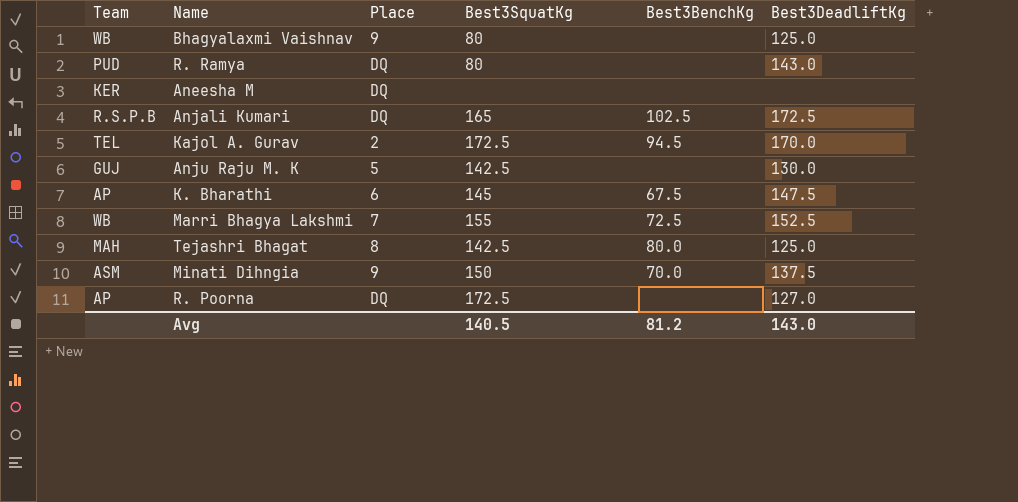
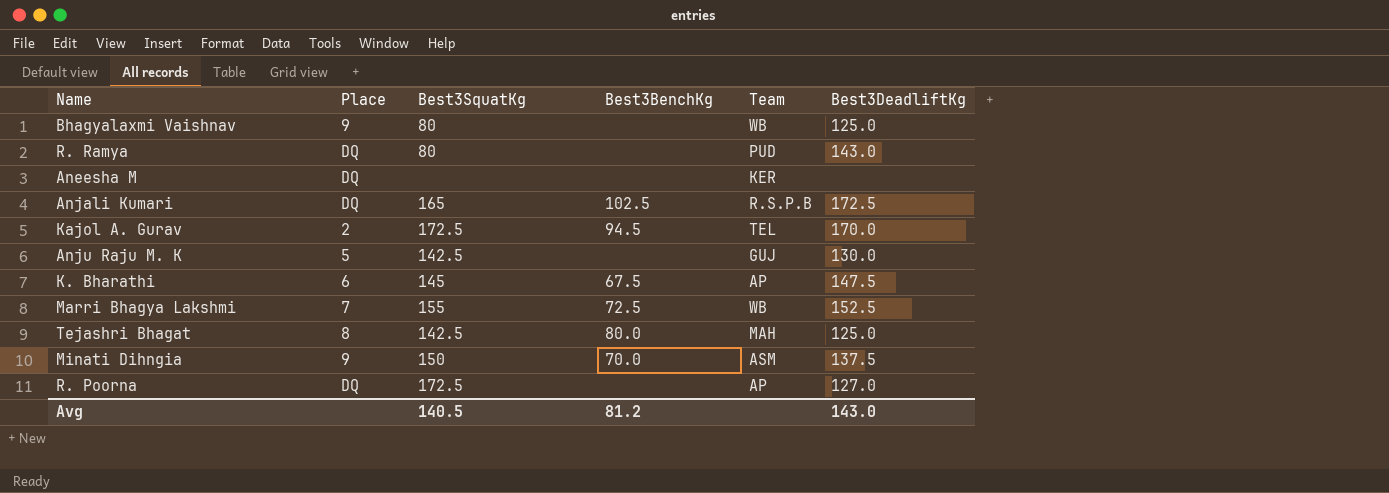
column Team | position: 1 -> 5

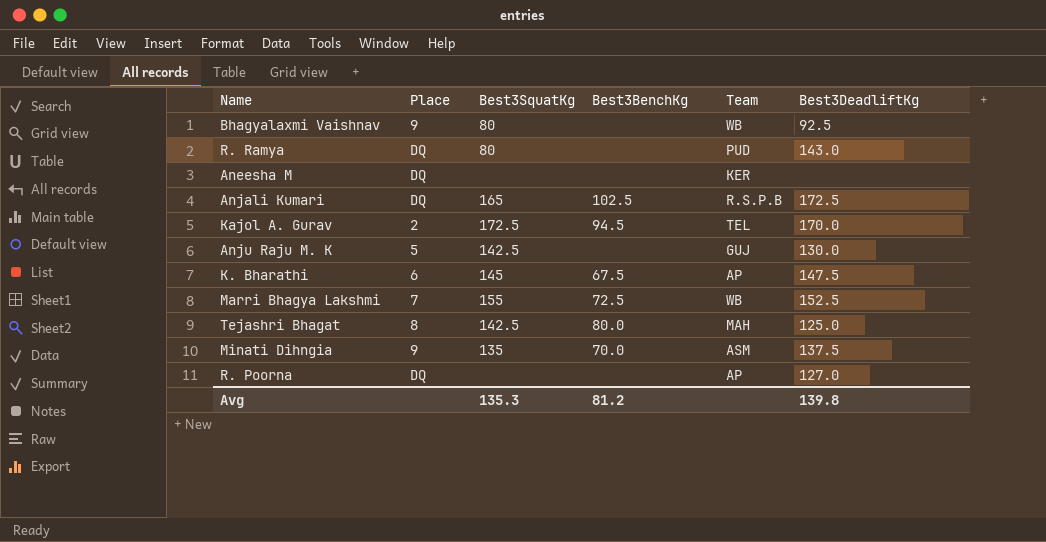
Bhagyalaxmi Vaishnav | Best3DeadliftKg: 125.0 -> 92.5
Minati Dihngia | Best3SquatKg: 150 -> 135
R. Poorna | Best3SquatKg: 172.5 -> none
Avg | Best3SquatKg: 140.5 -> 135.3
Avg | Best3DeadliftKg: 143.0 -> 139.8

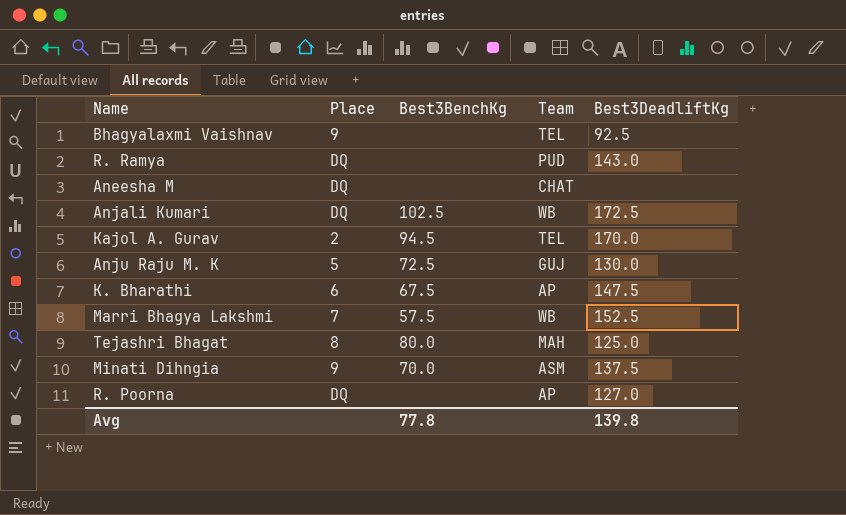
column Best3SquatKg | position: 3 -> none
Bhagyalaxmi Vaishnav | Team: WB -> TEL
Aneesha M | Team: KER -> CHAT
Anjali Kumari | Team: R.S.P.B -> WB
Anju Raju M. K | Best3BenchKg: none -> 72.5
Marri Bhagya Lakshmi | Best3BenchKg: 72.5 -> 57.5
Avg | Best3BenchKg: 81.2 -> 77.8

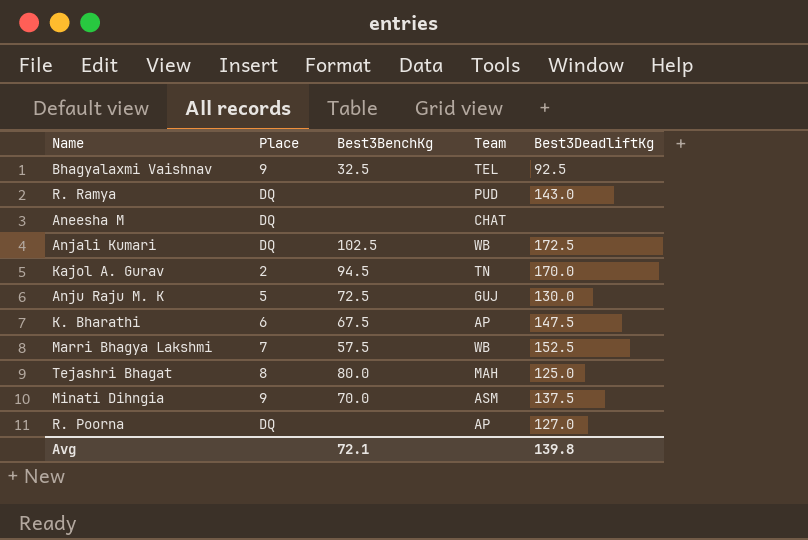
Bhagyalaxmi Vaishnav | Best3BenchKg: none -> 32.5
Kajol A. Gurav | Team: TEL -> TN
Avg | Best3BenchKg: 77.8 -> 72.1

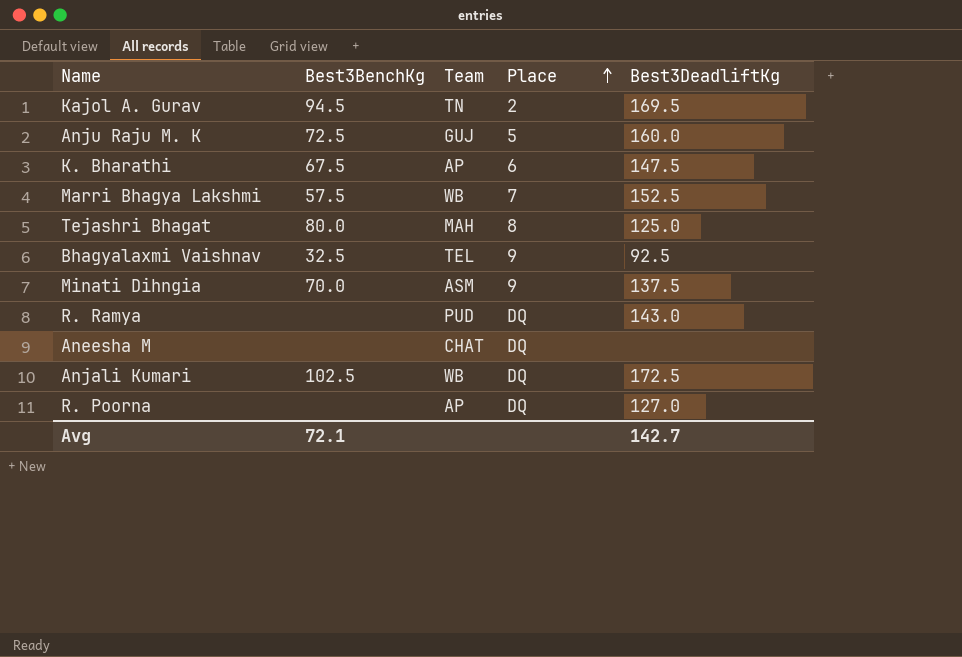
row order: none -> Place ascending
column Place | position: 2 -> 4
Kajol A. Gurav | Best3DeadliftKg: 170.0 -> 169.5
Anju Raju M. K | Best3DeadliftKg: 130.0 -> 160.0
Avg | Best3DeadliftKg: 139.8 -> 142.7

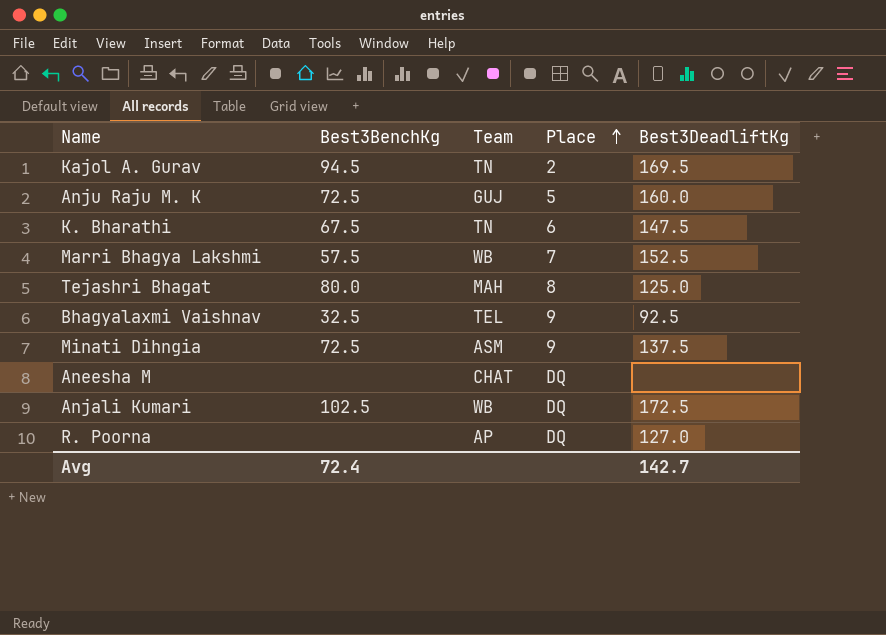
row R. Ramya: none | PUD | DQ | 143.0 -> none
K. Bharathi | Team: AP -> TN
Minati Dihngia | Best3BenchKg: 70.0 -> 72.5
Avg | Best3BenchKg: 72.1 -> 72.4

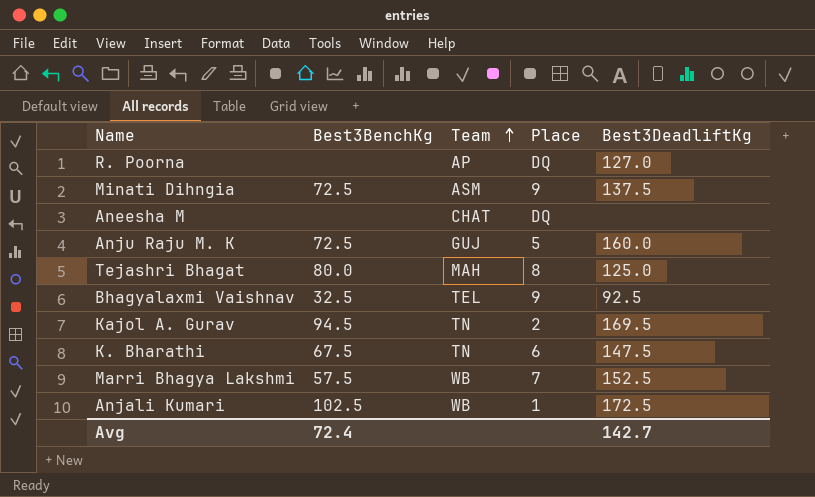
row order: Place ascending -> Team ascending
Anjali Kumari | Place: DQ -> 1

